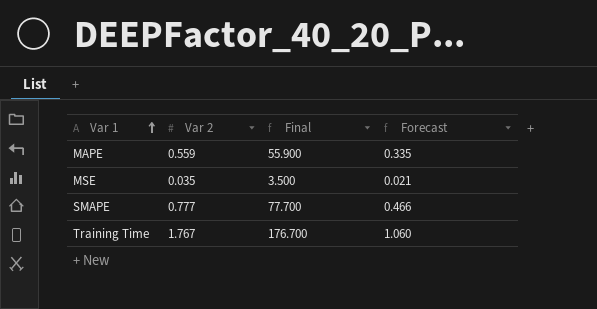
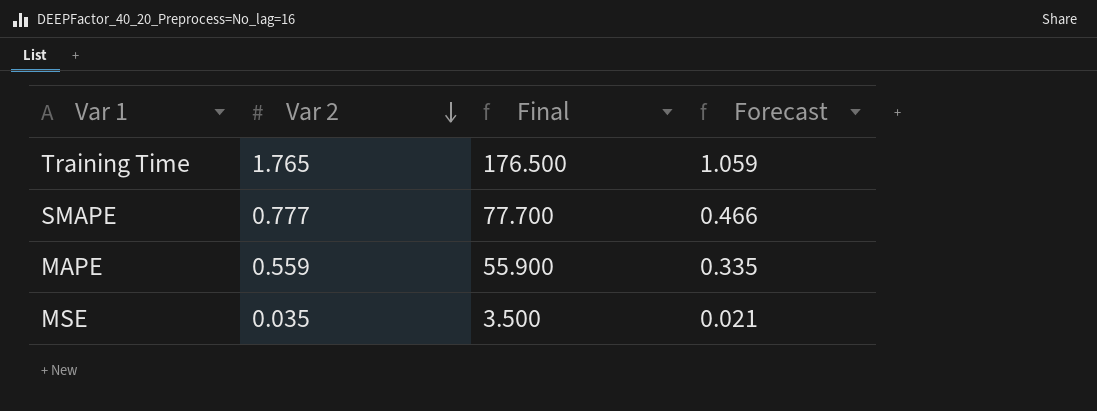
row order: Var 1 ascending -> Var 2 descending
Training Time | Var 2: 1.767 -> 1.765
Training Time | Final: 176.700 -> 176.500
Training Time | Forecast: 1.060 -> 1.059

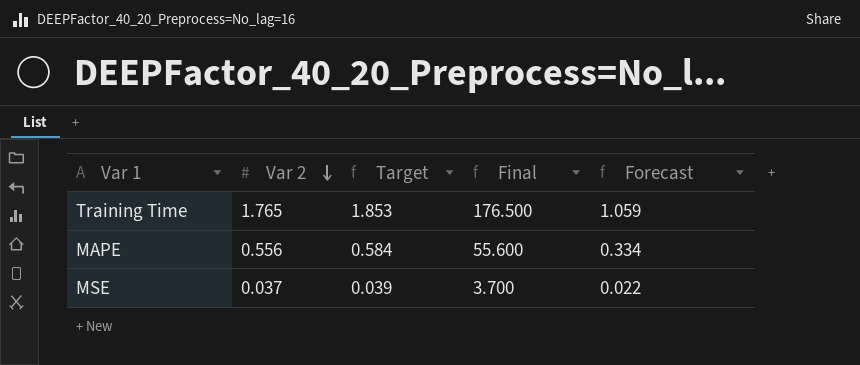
column Target | formula: none -> [Var 2] * 1.05
row SMAPE: 0.777 | 77.700 | 0.466 -> none
MAPE | Var 2: 0.559 -> 0.556
MAPE | Final: 55.900 -> 55.600
MAPE | Forecast: 0.335 -> 0.334
MSE | Var 2: 0.035 -> 0.037
MSE | Final: 3.500 -> 3.700
MSE | Forecast: 0.021 -> 0.022

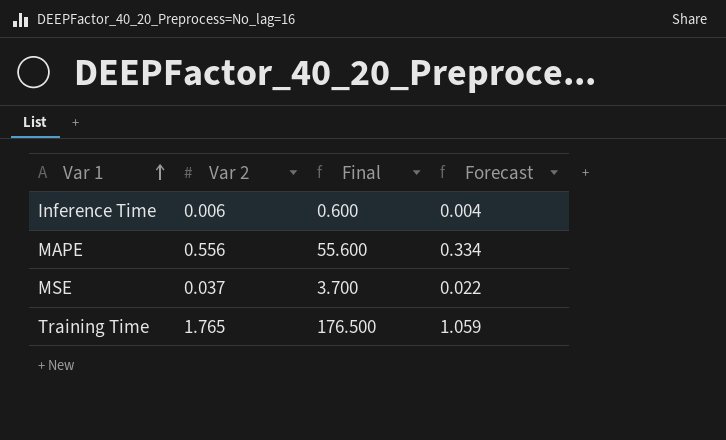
row order: Var 2 descending -> Var 1 ascending
column Target | formula: [Var 2] * 1.05 -> none
row Inference Time: none -> 0.006 | 0.600 | 0.004

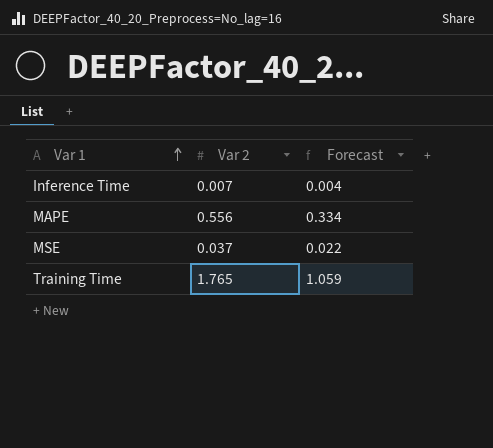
column Final | formula: [Var 2] * 100 -> none
Inference Time | Var 2: 0.006 -> 0.007

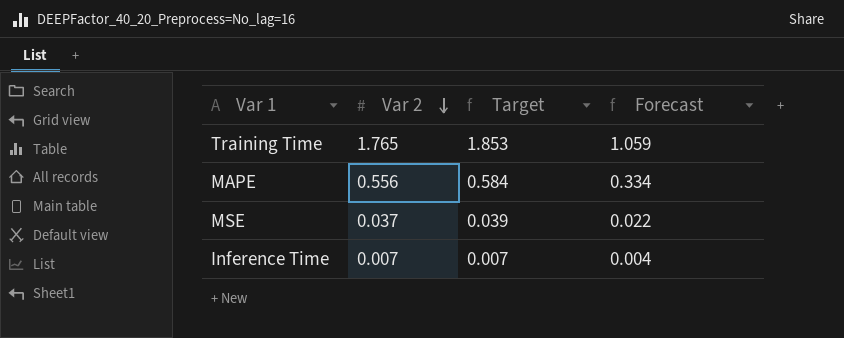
row order: Var 1 ascending -> Var 2 descending
column Target | formula: none -> [Var 2] * 1.05

